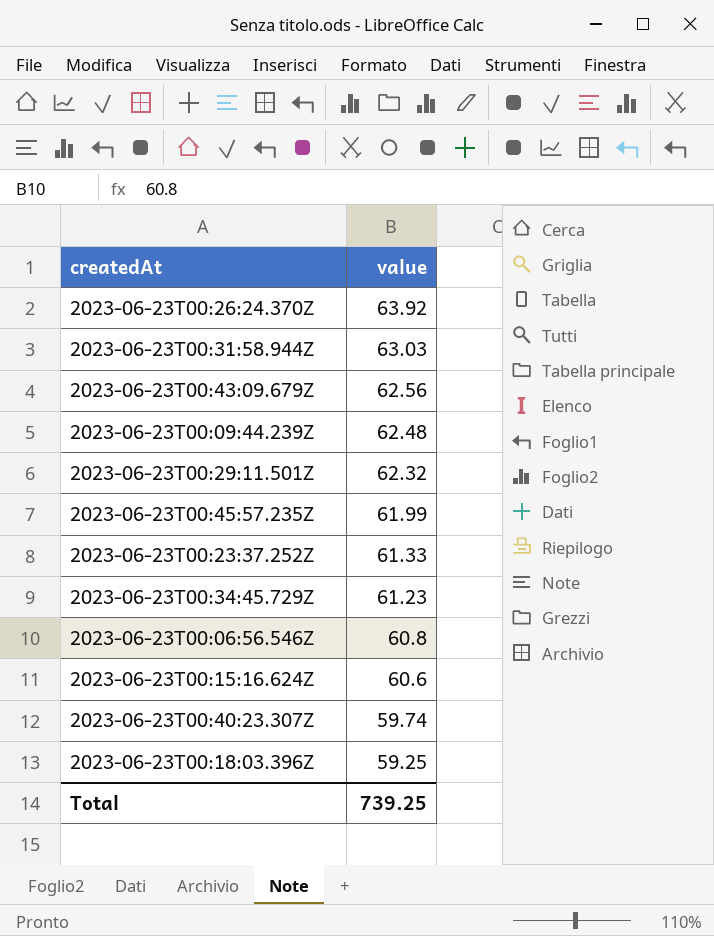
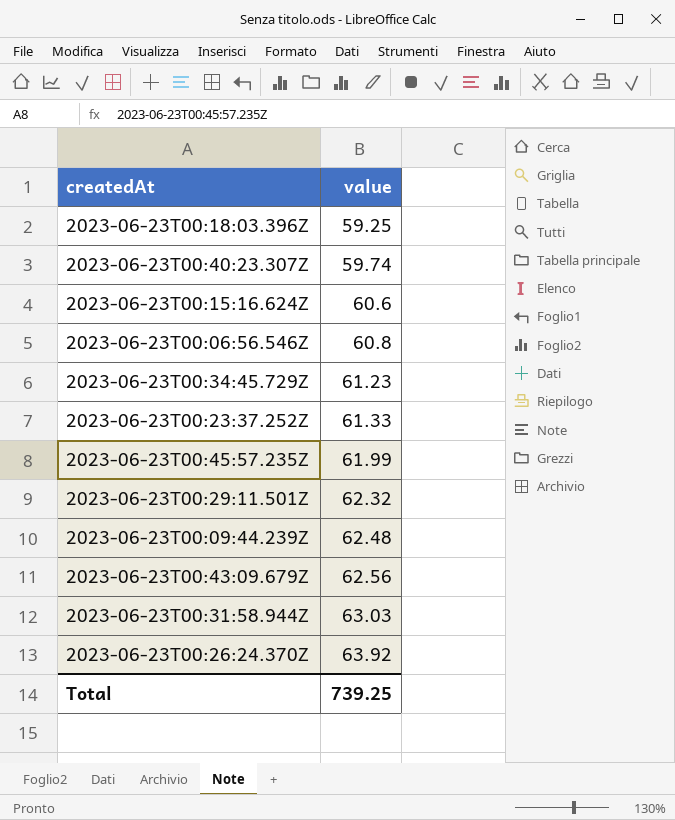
row order: value descending -> value ascending

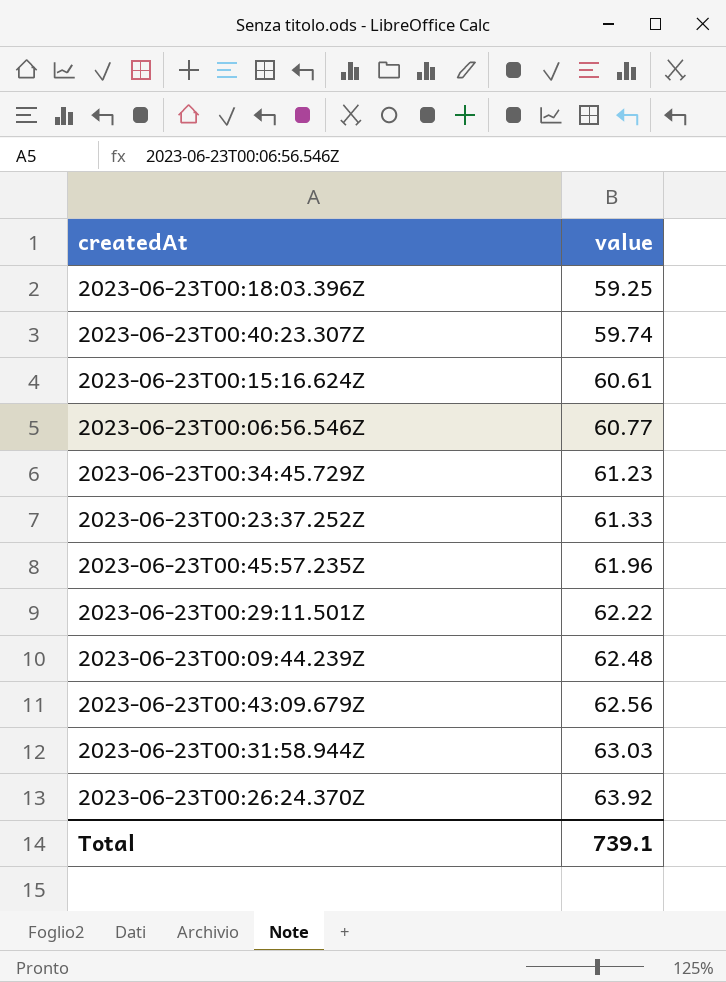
2023-06-23T00:15:16.624Z | value: 60.6 -> 60.61
2023-06-23T00:06:56.546Z | value: 60.8 -> 60.77
2023-06-23T00:45:57.235Z | value: 61.99 -> 61.96
2023-06-23T00:29:11.501Z | value: 62.32 -> 62.22
Total | value: 739.25 -> 739.1

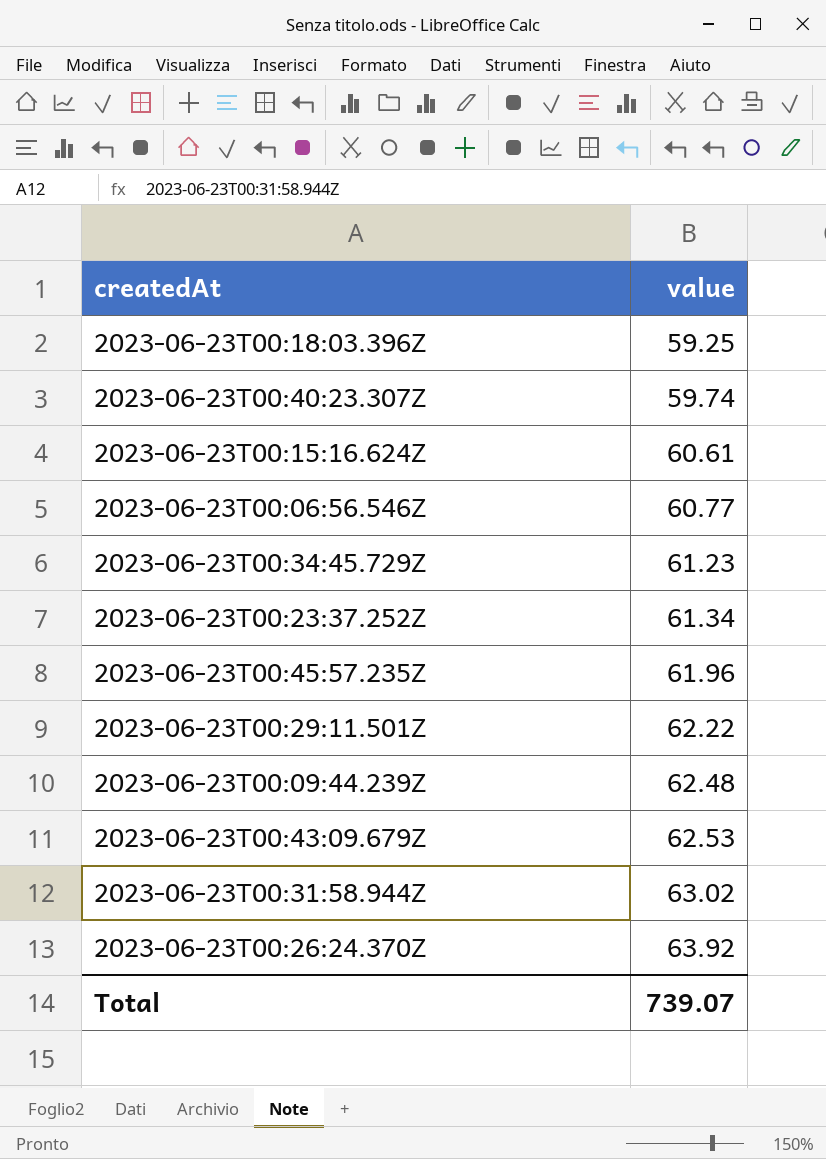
2023-06-23T00:23:37.252Z | value: 61.33 -> 61.34
2023-06-23T00:43:09.679Z | value: 62.56 -> 62.53
2023-06-23T00:31:58.944Z | value: 63.03 -> 63.02
Total | value: 739.1 -> 739.07

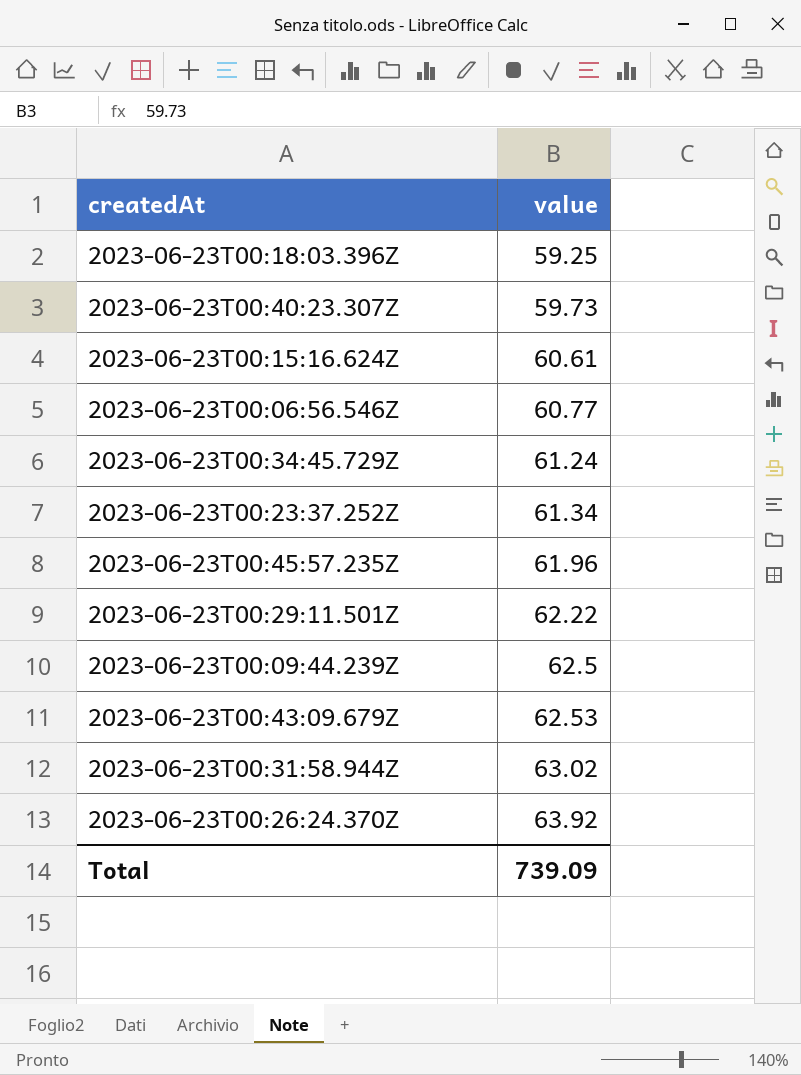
2023-06-23T00:40:23.307Z | value: 59.74 -> 59.73
2023-06-23T00:34:45.729Z | value: 61.23 -> 61.24
2023-06-23T00:09:44.239Z | value: 62.48 -> 62.5
Total | value: 739.07 -> 739.09

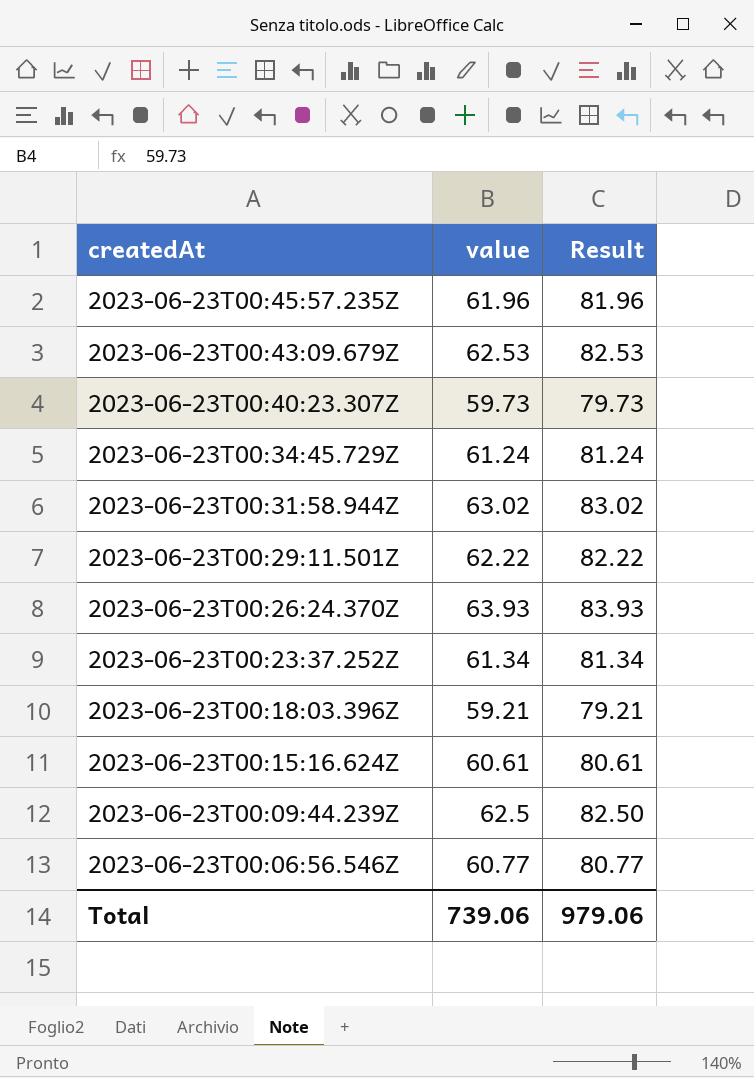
row order: value ascending -> createdAt descending
column Result | formula: none -> [value] + 20
2023-06-23T00:26:24.370Z | value: 63.92 -> 63.93
2023-06-23T00:18:03.396Z | value: 59.25 -> 59.21
Total | value: 739.09 -> 739.06

